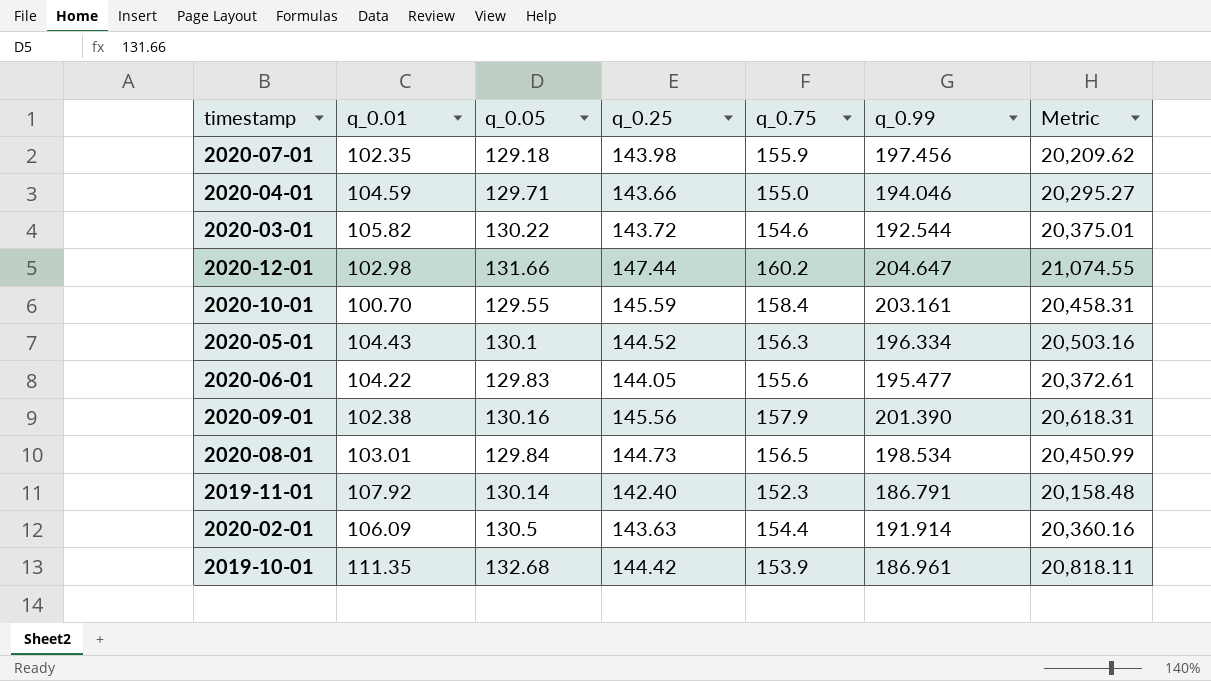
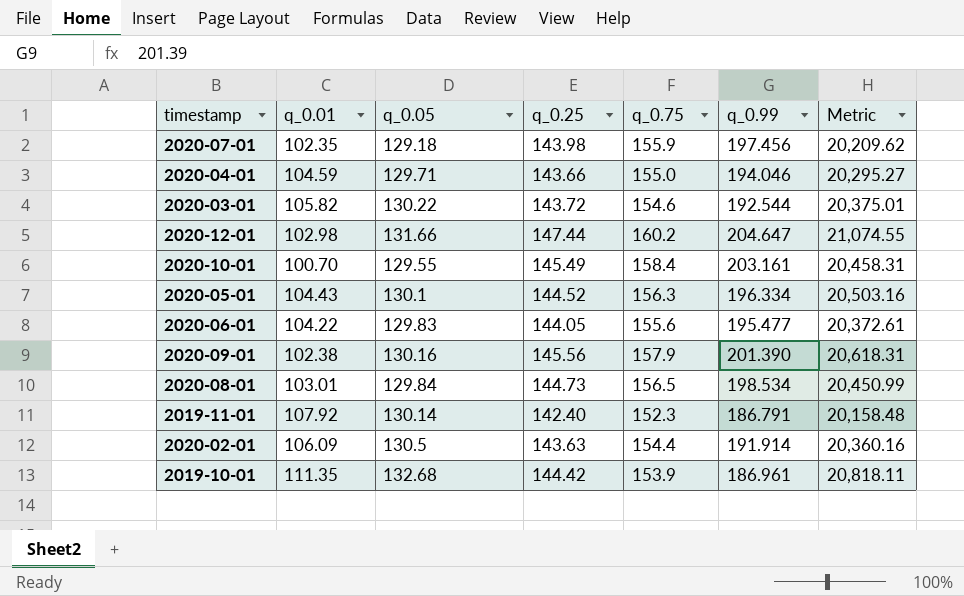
2020-10-01 | q_0.25: 145.59 -> 145.49

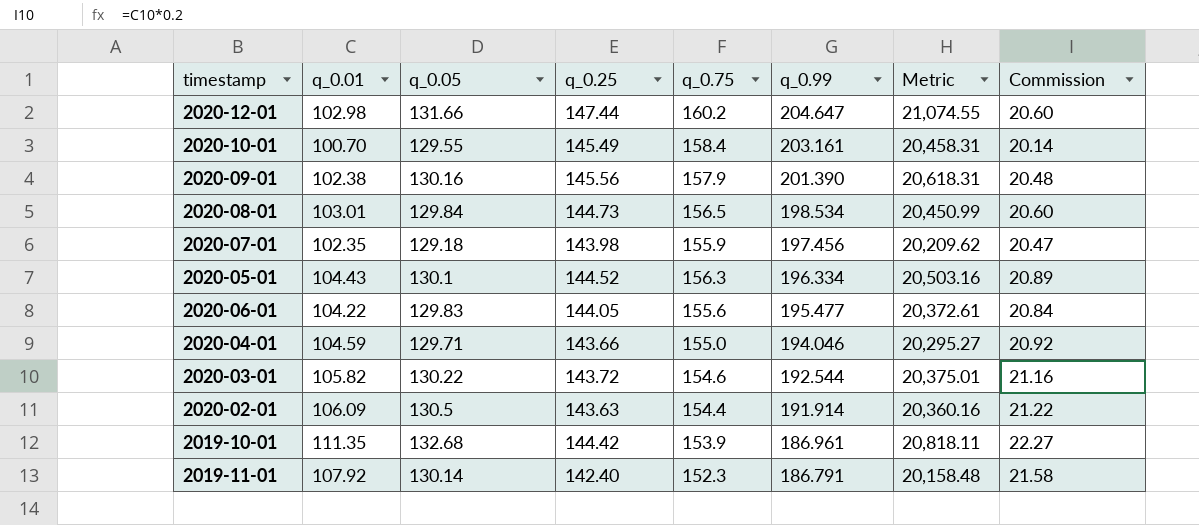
row order: none -> q_0.99 descending
column Commission | formula: none -> [q_0.01] * 0.2

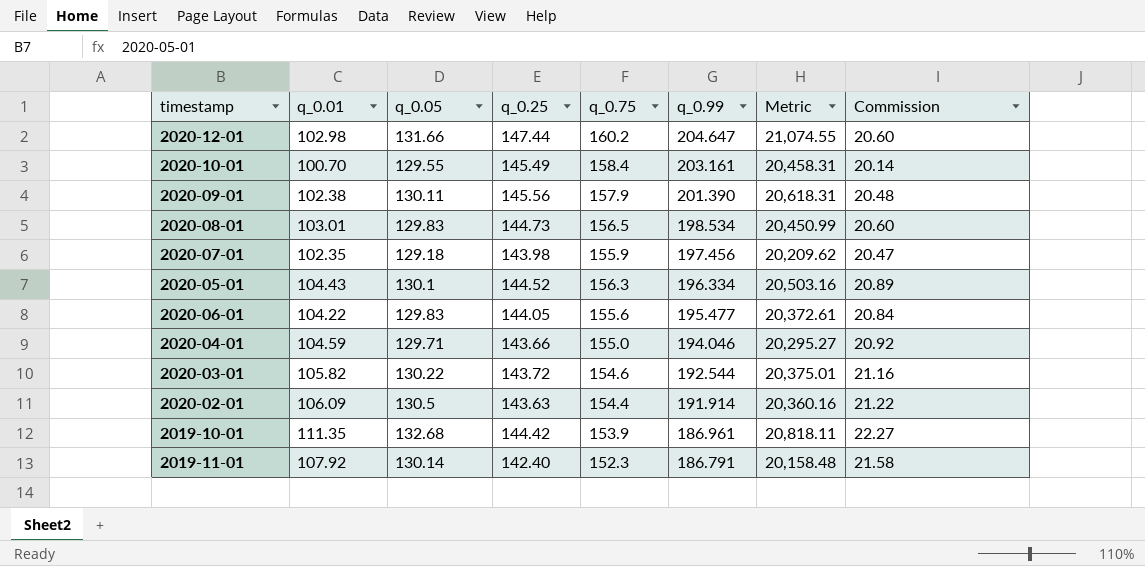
2020-09-01 | q_0.05: 130.16 -> 130.11
2020-08-01 | q_0.05: 129.84 -> 129.83

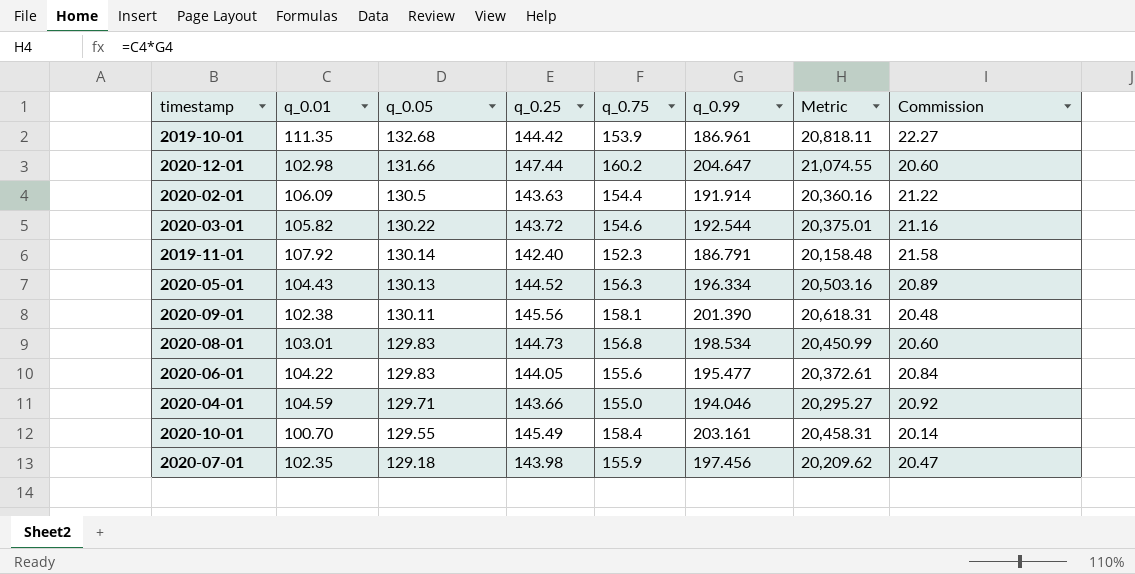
row order: q_0.99 descending -> q_0.05 descending
2020-05-01 | q_0.05: 130.1 -> 130.13
2020-09-01 | q_0.75: 157.9 -> 158.1
2020-08-01 | q_0.75: 156.5 -> 156.8

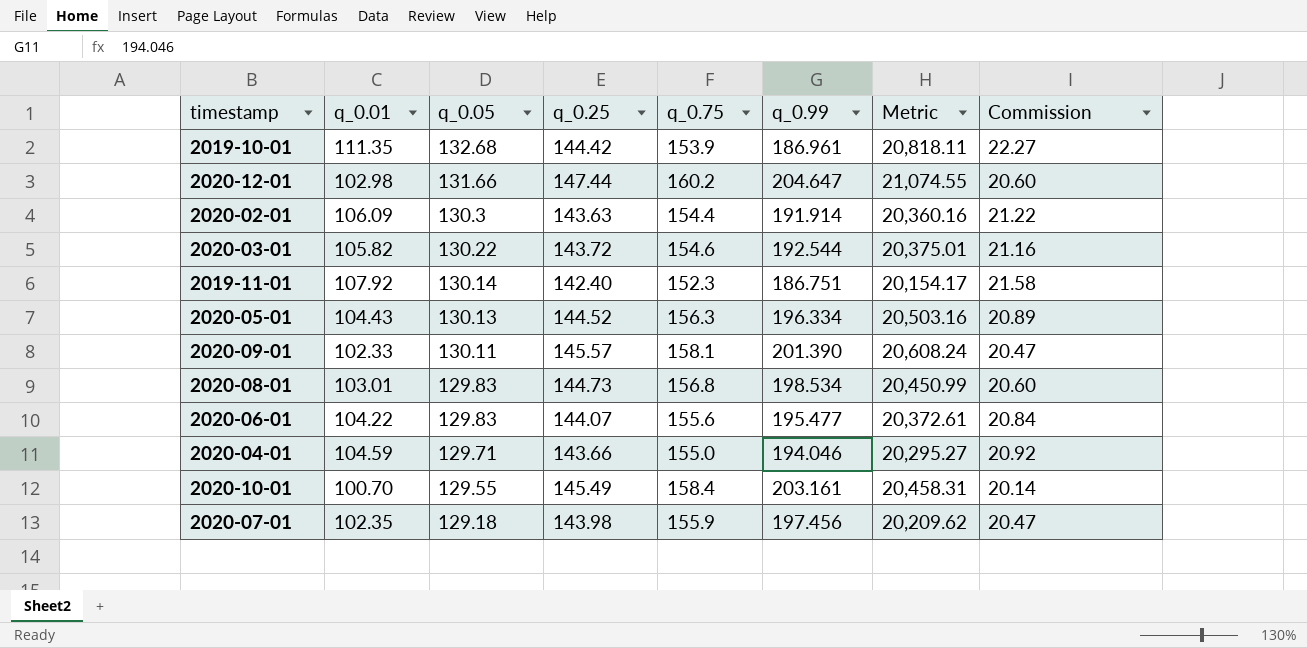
2020-02-01 | q_0.05: 130.5 -> 130.3
2019-11-01 | q_0.99: 186.791 -> 186.751
2019-11-01 | Metric: 20,158.48 -> 20,154.17
2020-09-01 | q_0.01: 102.38 -> 102.33
2020-09-01 | q_0.25: 145.56 -> 145.57
2020-09-01 | Metric: 20,618.31 -> 20,608.24
2020-09-01 | Commission: 20.48 -> 20.47
2020-06-01 | q_0.25: 144.05 -> 144.07

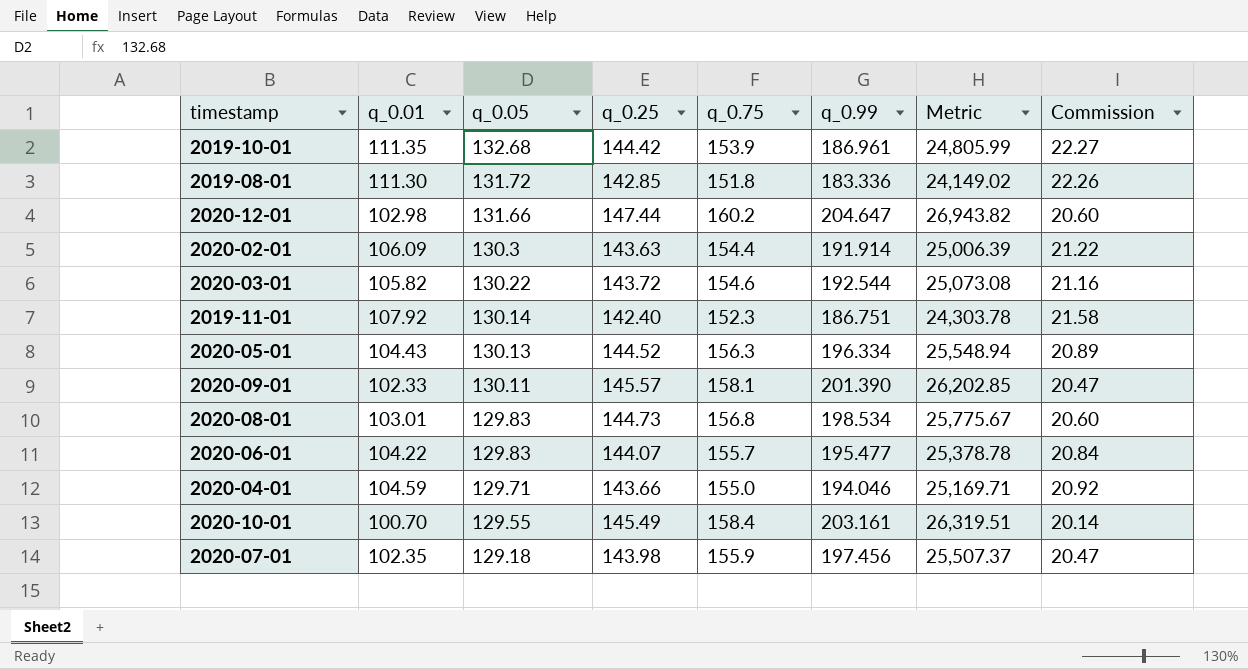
column Metric | formula: [q_0.01] * [q_0.99] -> [q_0.05] * [q_0.99]
row 2019-08-01: none -> 111.30 | 131.72 | 142.85 | 151.8 | 183.336 | 24,149.02 | 22.26
2020-06-01 | q_0.75: 155.6 -> 155.7

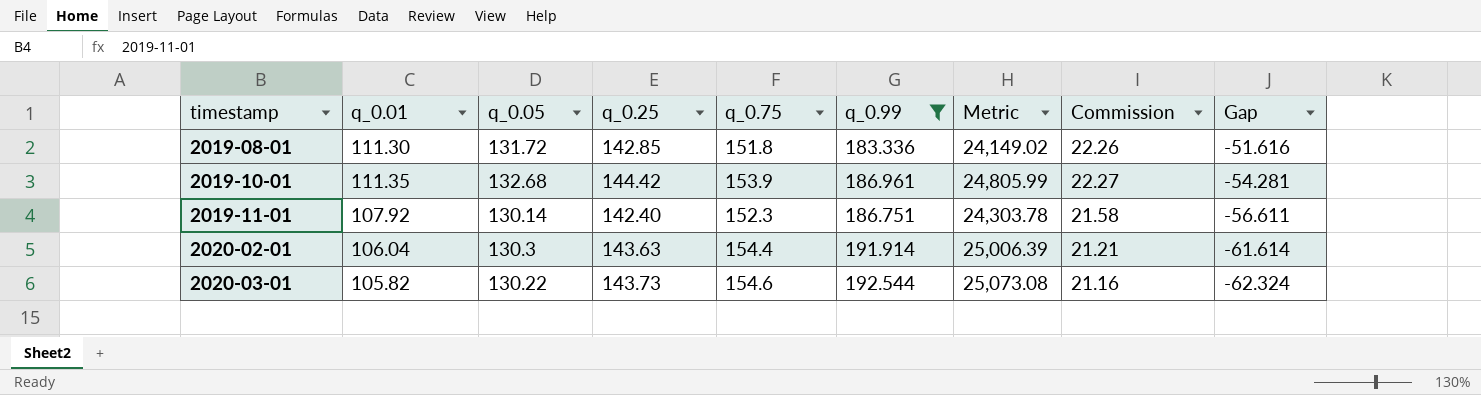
filter: none -> q_0.99 <= 192.544
row order: q_0.05 descending -> timestamp ascending
column Gap | formula: none -> [q_0.05] - [q_0.99]
2020-02-01 | q_0.01: 106.09 -> 106.04
2020-02-01 | Commission: 21.22 -> 21.21
2020-03-01 | q_0.25: 143.72 -> 143.73

